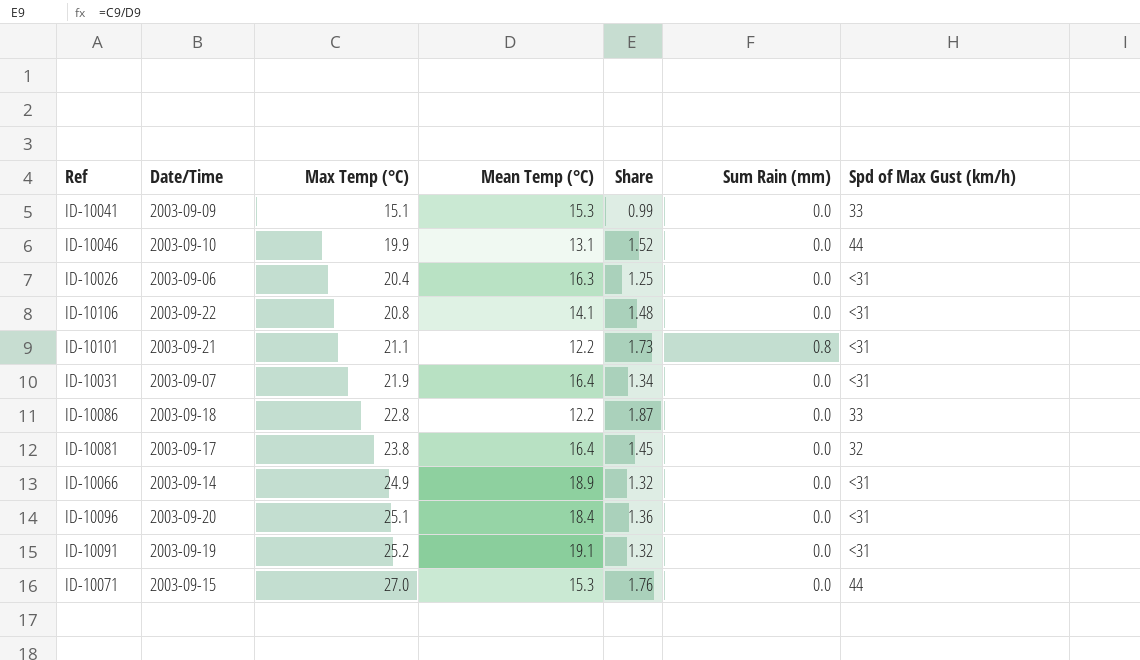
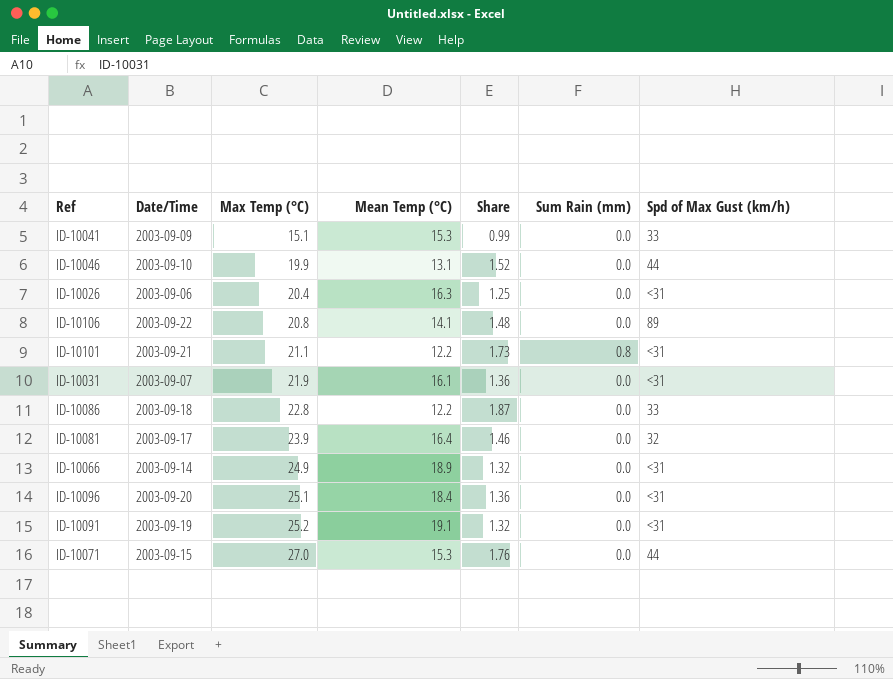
ID-10106 | Spd of Max Gust (km/h): <31 -> 89
ID-10031 | Mean Temp (°C): 16.4 -> 16.1
ID-10031 | Share: 1.34 -> 1.36
ID-10081 | Max Temp (°C): 23.8 -> 23.9
ID-10081 | Share: 1.45 -> 1.46

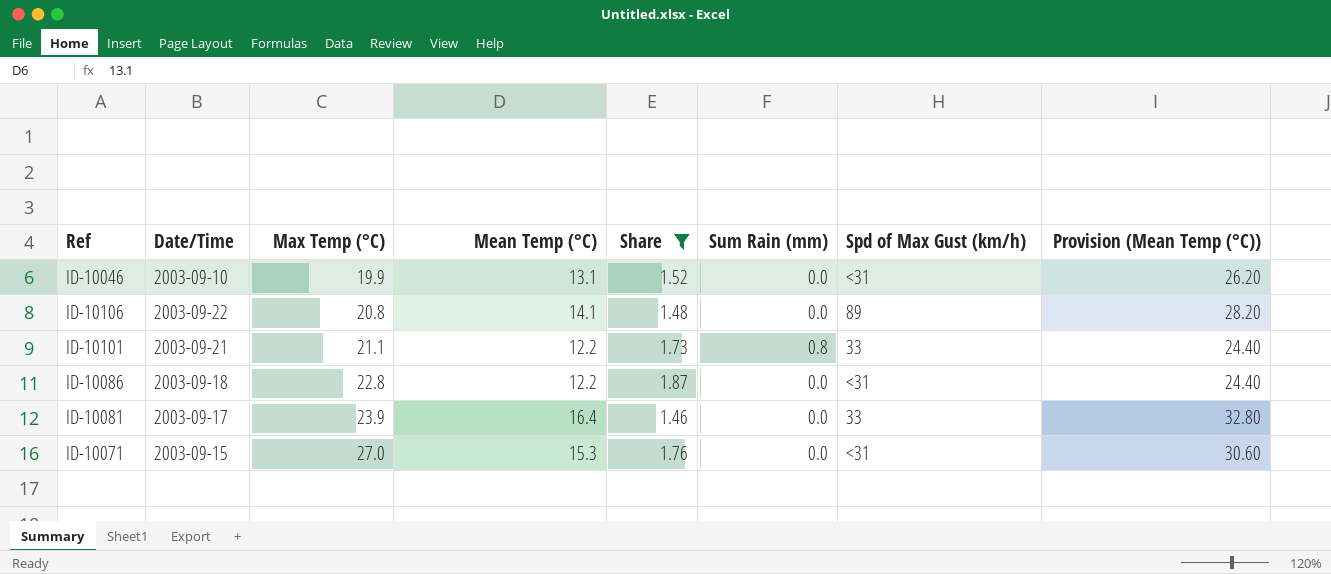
filter: none -> Share >= 1.46
column Provision (Mean Temp (°C)) | formula: none -> [Mean Temp (°C)] * 2
ID-10046 | Spd of Max Gust (km/h): 44 -> <31
ID-10101 | Spd of Max Gust (km/h): <31 -> 33
ID-10086 | Spd of Max Gust (km/h): 33 -> <31
ID-10081 | Spd of Max Gust (km/h): 32 -> 33
ID-10071 | Spd of Max Gust (km/h): 44 -> <31

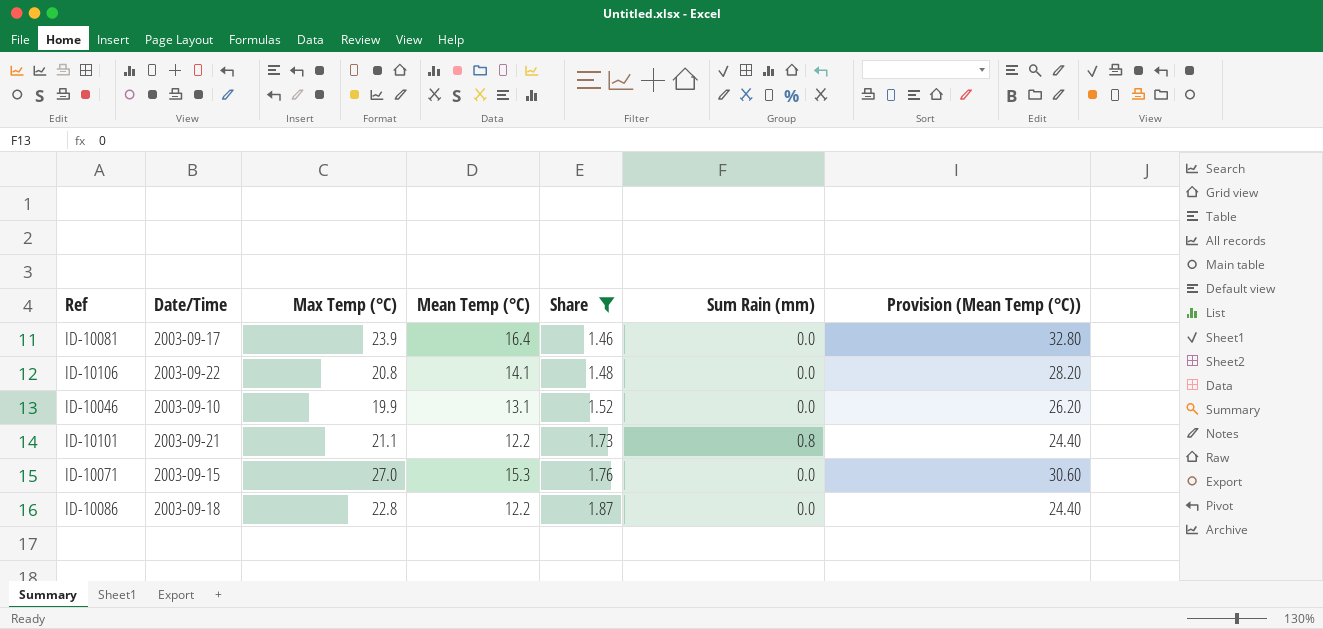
row order: Max Temp (°C) ascending -> Share ascending
column Spd of Max Gust (km/h) | position: 7 -> none

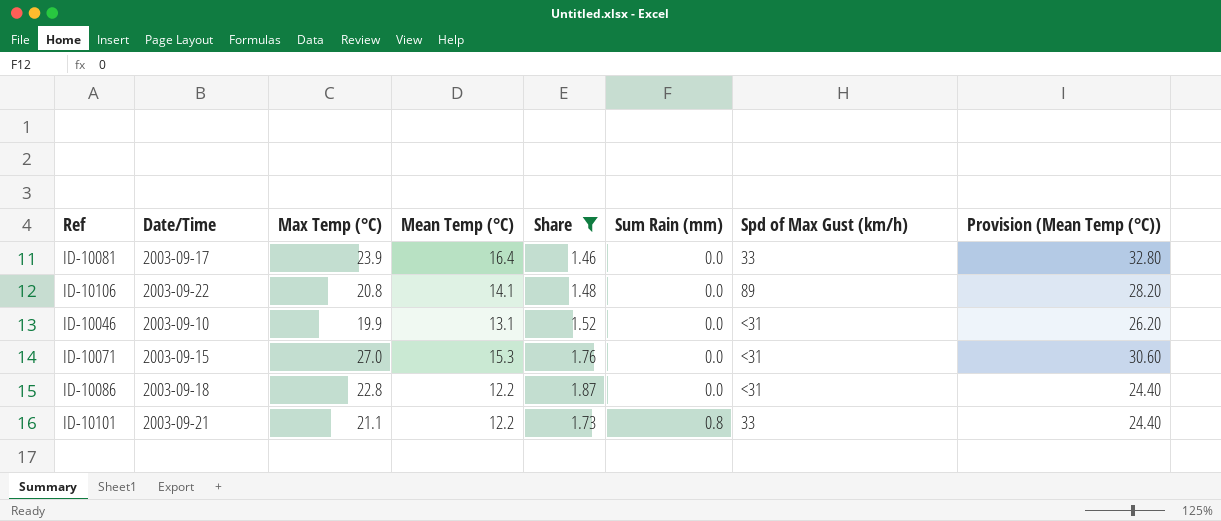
row order: Share ascending -> Sum Rain (mm) ascending
column Spd of Max Gust (km/h) | position: none -> 7

